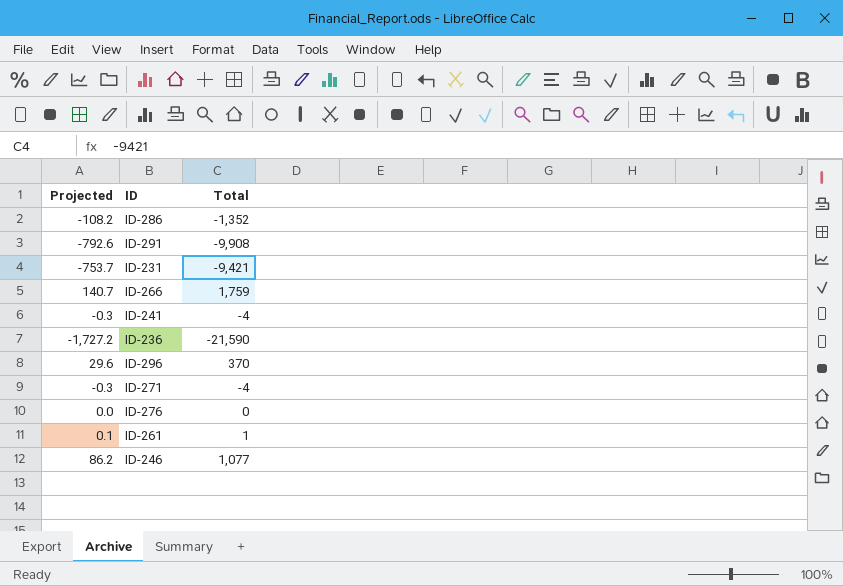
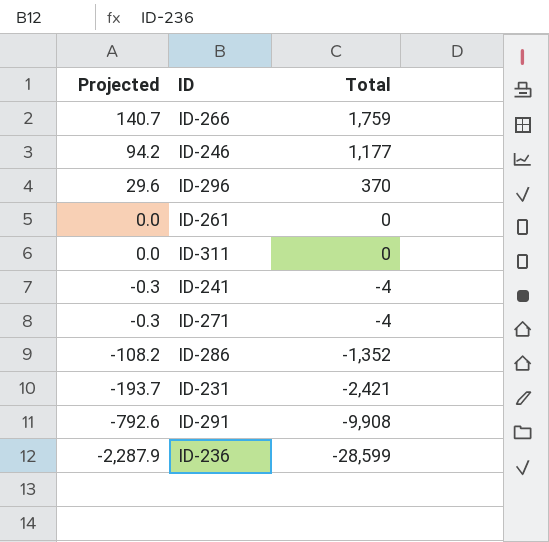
row order: none -> Projected descending
row ID-276: 0.0 | 0 -> none
ID-246 | Projected: 86.2 -> 94.2
ID-246 | Total: 1,077 -> 1,177
ID-261 | Projected: 0.1 -> 0.0
ID-261 | Total: 1 -> 0
row ID-311: none -> 0.0 | 0
ID-231 | Projected: -753.7 -> -193.7
ID-231 | Total: -9,421 -> -2,421
ID-236 | Projected: -1,727.2 -> -2,287.9
ID-236 | Total: -21,590 -> -28,599

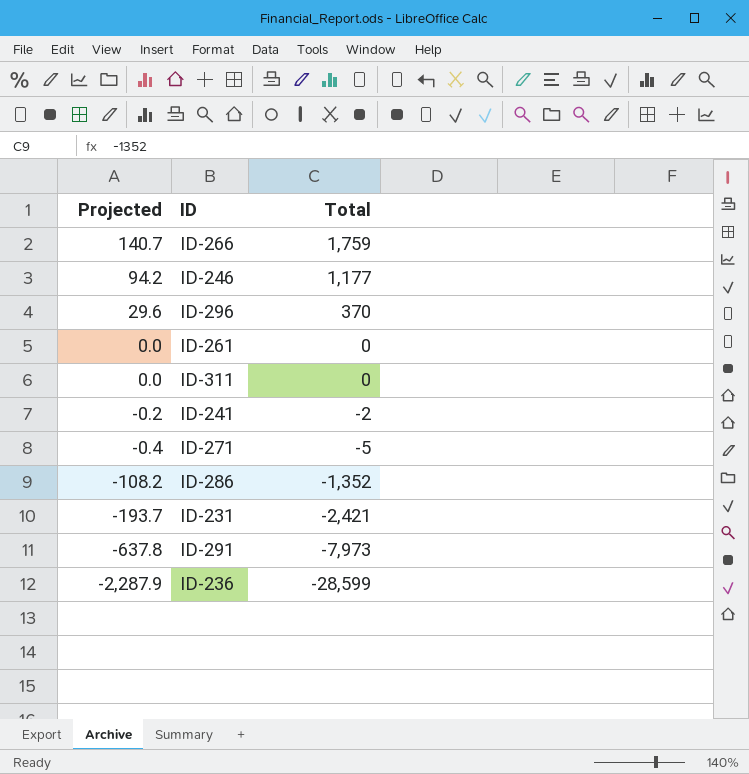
ID-241 | Projected: -0.3 -> -0.2
ID-241 | Total: -4 -> -2
ID-271 | Projected: -0.3 -> -0.4
ID-271 | Total: -4 -> -5
ID-291 | Projected: -792.6 -> -637.8
ID-291 | Total: -9,908 -> -7,973

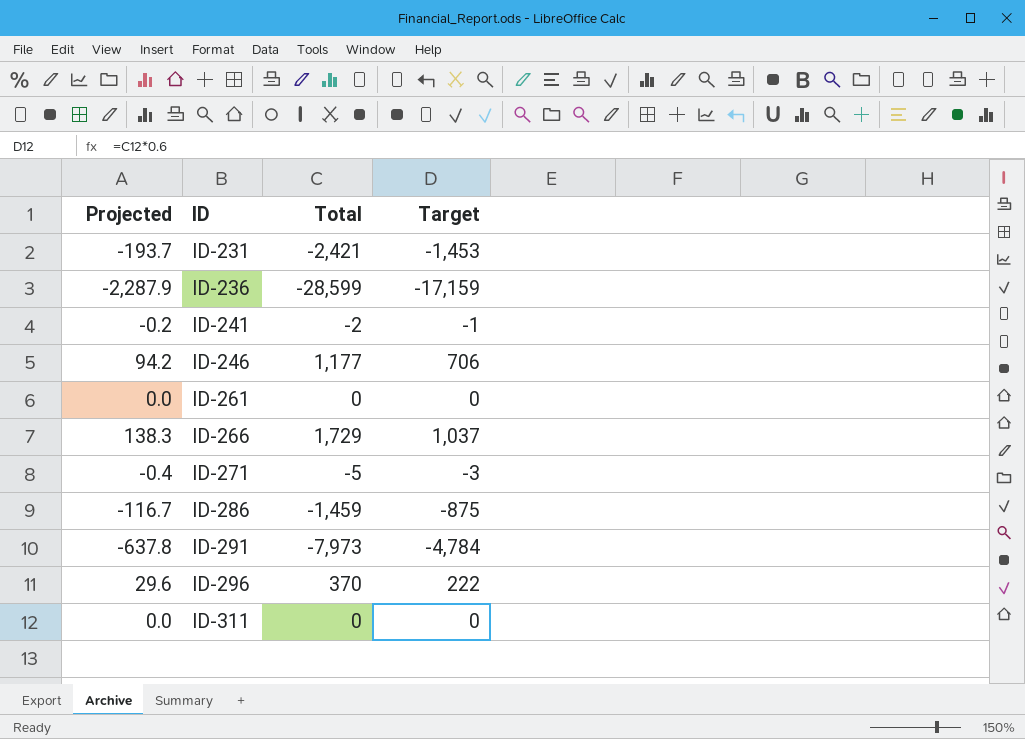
row order: Projected descending -> ID ascending
column Target | formula: none -> [Total] * 0.6
ID-266 | Projected: 140.7 -> 138.3
ID-266 | Total: 1,759 -> 1,729
ID-286 | Projected: -108.2 -> -116.7
ID-286 | Total: -1,352 -> -1,459

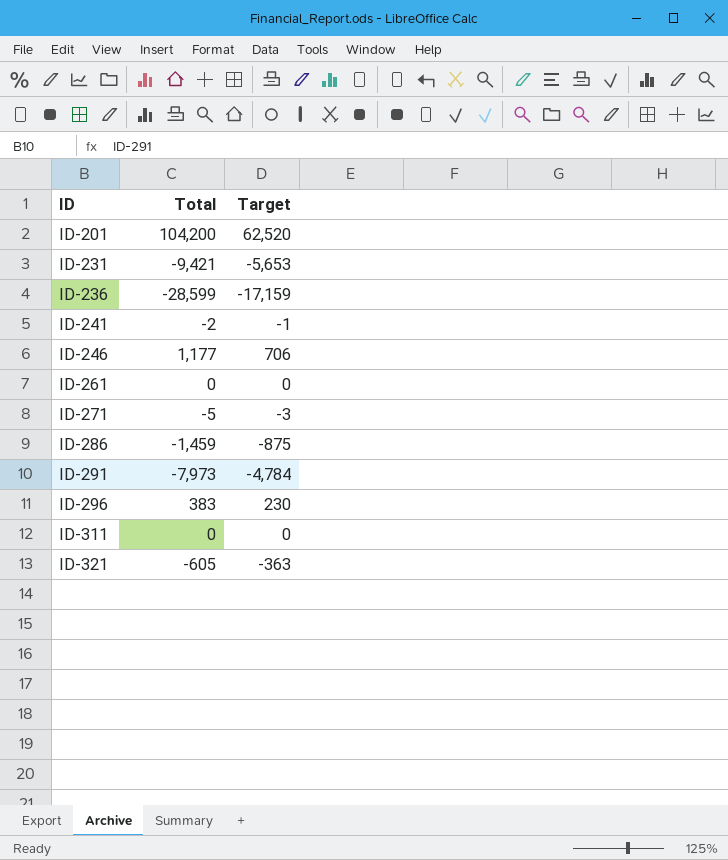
column Projected | formula: [Total] * 0.08 -> none
row ID-266: 138.3 | 1,729 | 1,037 -> none
row ID-201: none -> 104,200 | 62,520
ID-231 | Total: -2,421 -> -9,421
ID-231 | Target: -1,453 -> -5,653
ID-296 | Total: 370 -> 383
ID-296 | Target: 222 -> 230
row ID-321: none -> -605 | -363

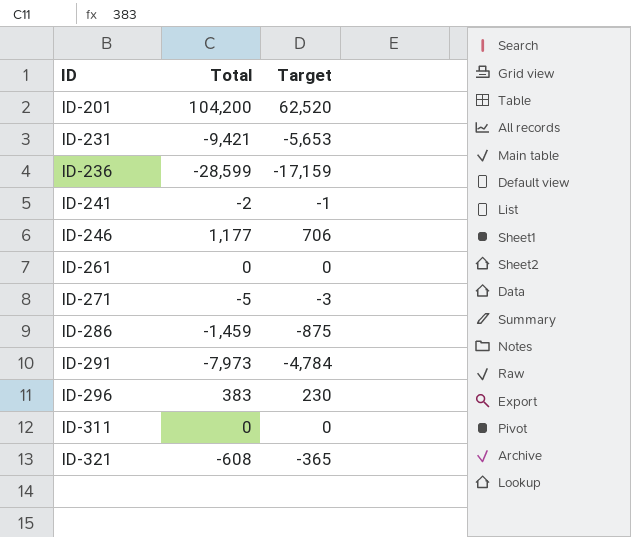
ID-321 | Total: -605 -> -608
ID-321 | Target: -363 -> -365

